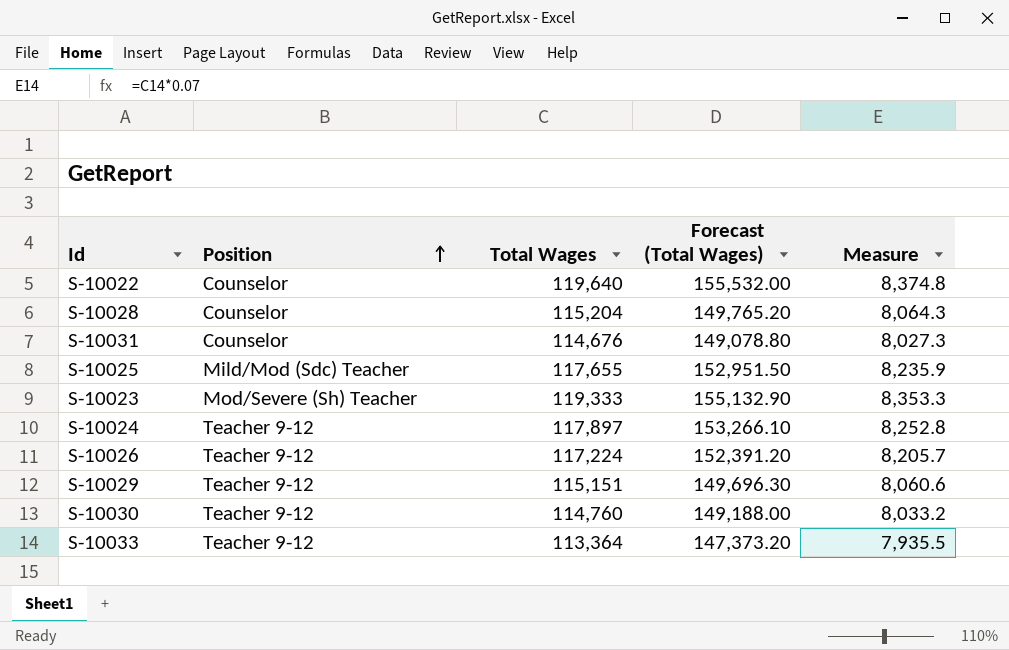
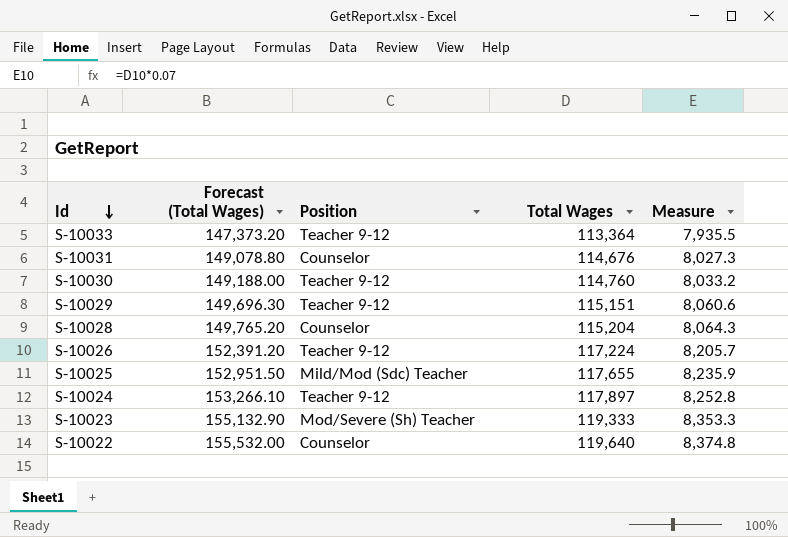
row order: Position ascending -> Id descending
column Forecast (Total Wages) | position: 4 -> 2

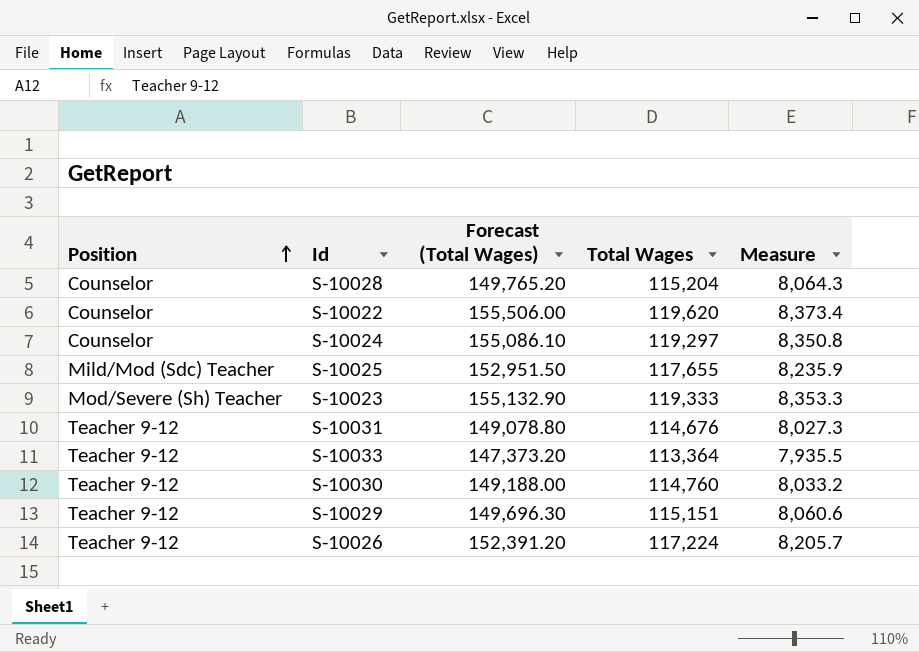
row order: Id descending -> Position ascending
column Position | position: 3 -> 1
S-10022 | Forecast (Total Wages): 155,532.00 -> 155,506.00
S-10022 | Total Wages: 119,640 -> 119,620
S-10022 | Measure: 8,374.8 -> 8,373.4
S-10024 | Position: Teacher 9-12 -> Counselor
S-10024 | Forecast (Total Wages): 153,266.10 -> 155,086.10
S-10024 | Total Wages: 117,897 -> 119,297
S-10024 | Measure: 8,252.8 -> 8,350.8
S-10031 | Position: Counselor -> Teacher 9-12

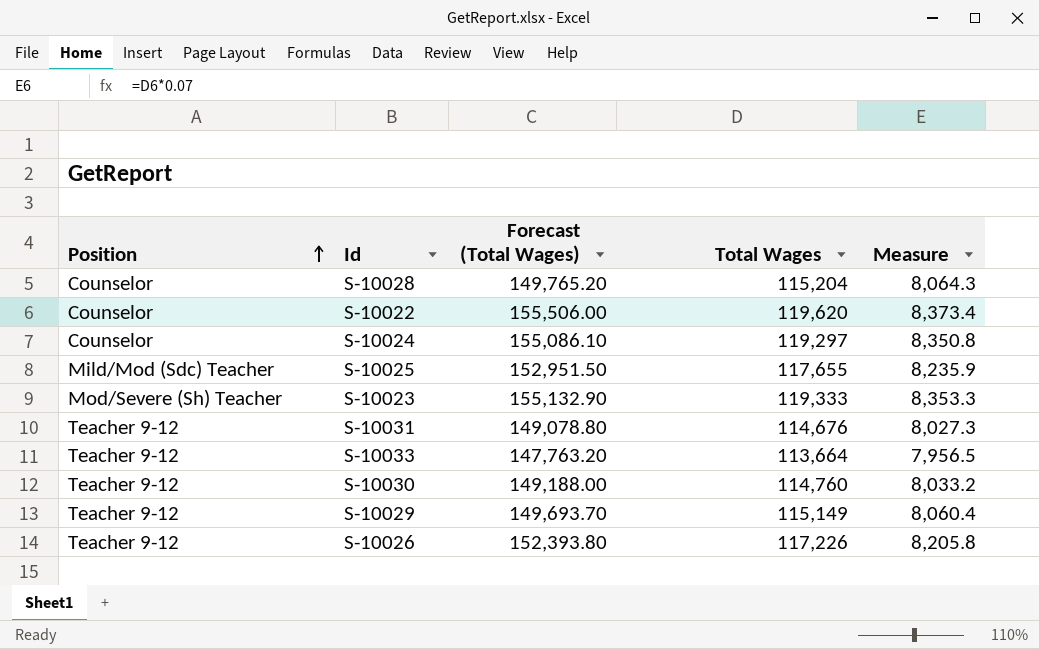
S-10033 | Forecast (Total Wages): 147,373.20 -> 147,763.20
S-10033 | Total Wages: 113,364 -> 113,664
S-10033 | Measure: 7,935.5 -> 7,956.5
S-10029 | Forecast (Total Wages): 149,696.30 -> 149,693.70
S-10029 | Total Wages: 115,151 -> 115,149
S-10029 | Measure: 8,060.6 -> 8,060.4
S-10026 | Forecast (Total Wages): 152,391.20 -> 152,393.80
S-10026 | Total Wages: 117,224 -> 117,226
S-10026 | Measure: 8,205.7 -> 8,205.8

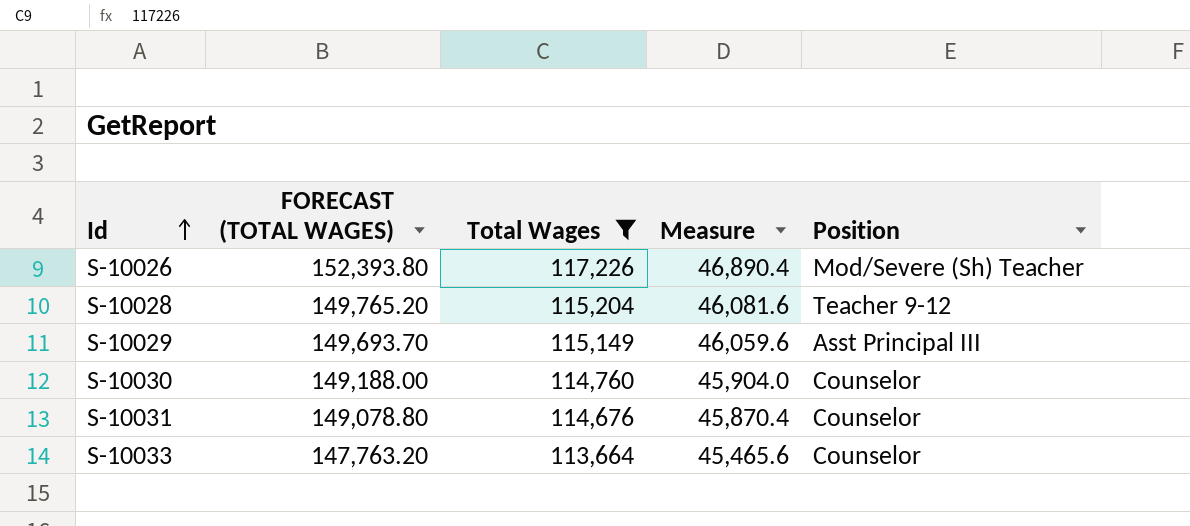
filter: none -> Total Wages <= 117,226
row order: Position ascending -> Id ascending
column name: Forecast (Total Wages) -> FORECAST (TOTAL WAGES)
column Measure | formula: [Total Wages] * 0.07 -> [Total Wages] * 0.4
column Position | position: 1 -> 5
S-10026 | Position: Teacher 9-12 -> Mod/Severe (Sh) Teacher
S-10028 | Position: Counselor -> Teacher 9-12
S-10029 | Position: Teacher 9-12 -> Asst Principal III
S-10030 | Position: Teacher 9-12 -> Counselor
S-10031 | Position: Teacher 9-12 -> Counselor
S-10033 | Position: Teacher 9-12 -> Counselor

